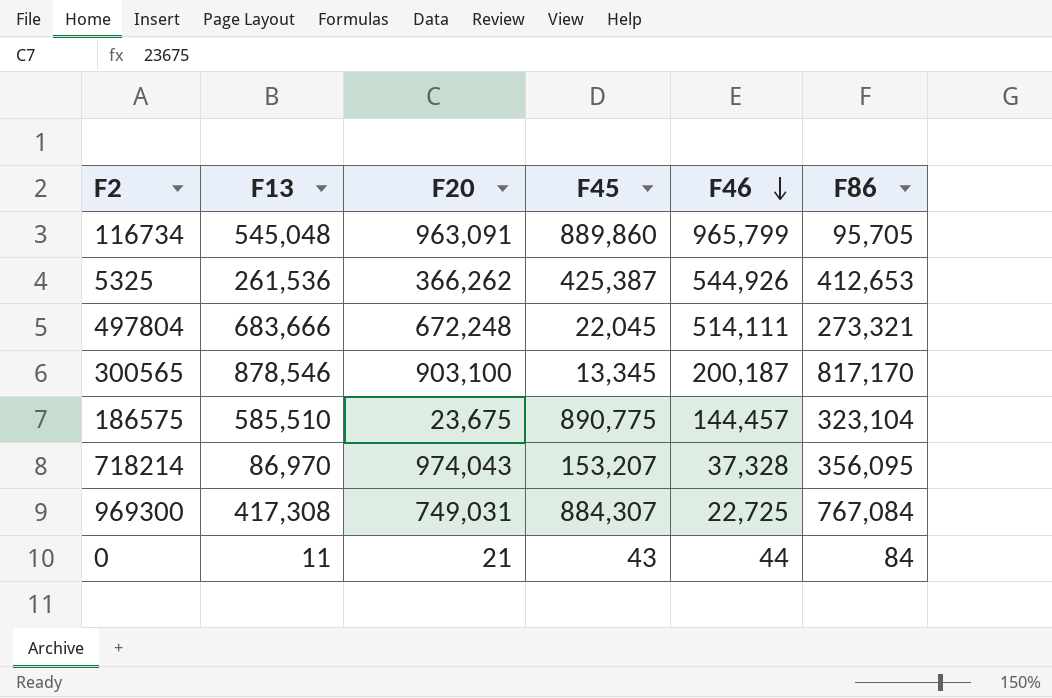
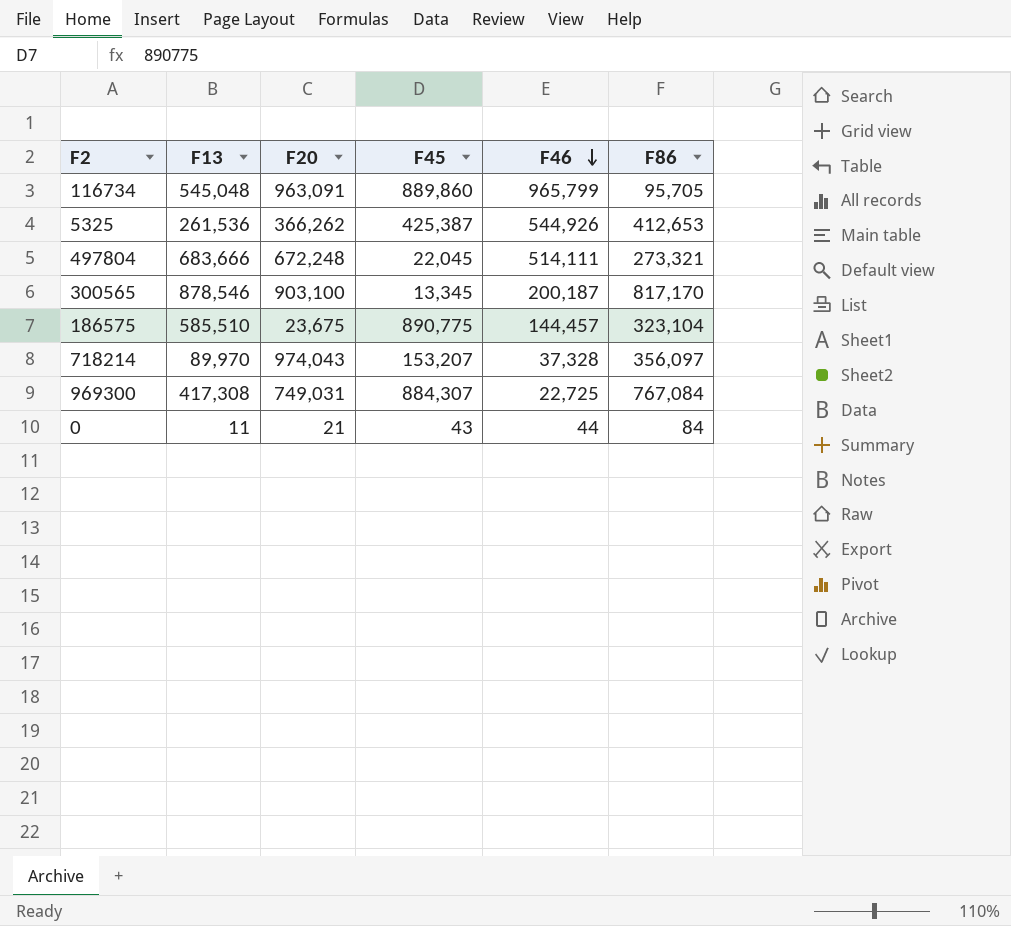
718214 | F13: 86,970 -> 89,970
718214 | F86: 356,095 -> 356,097

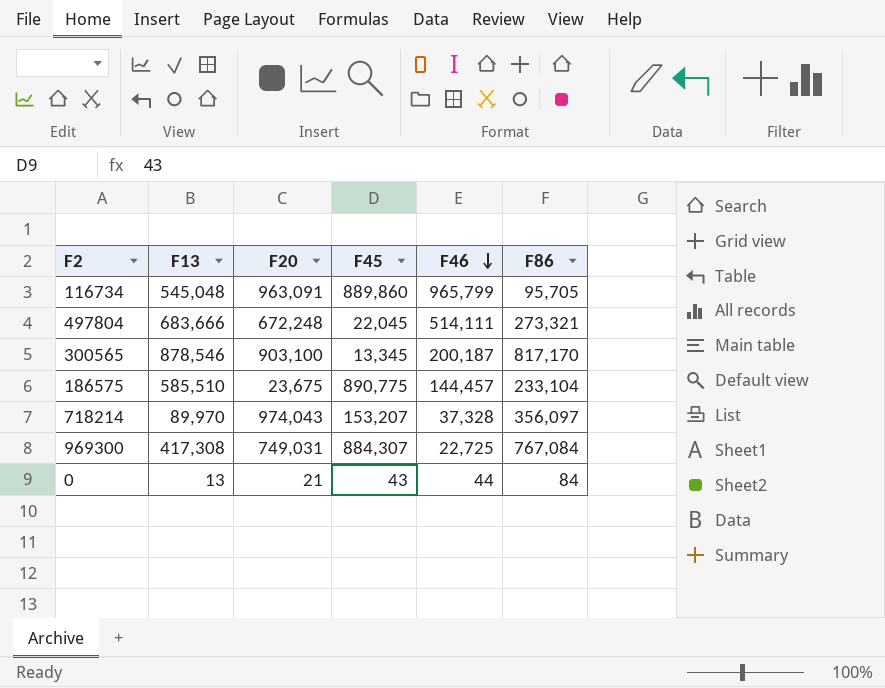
row 5325: 261,536 | 366,262 | 425,387 | 544,926 | 412,653 -> none
186575 | F86: 323,104 -> 233,104
0 | F13: 11 -> 13

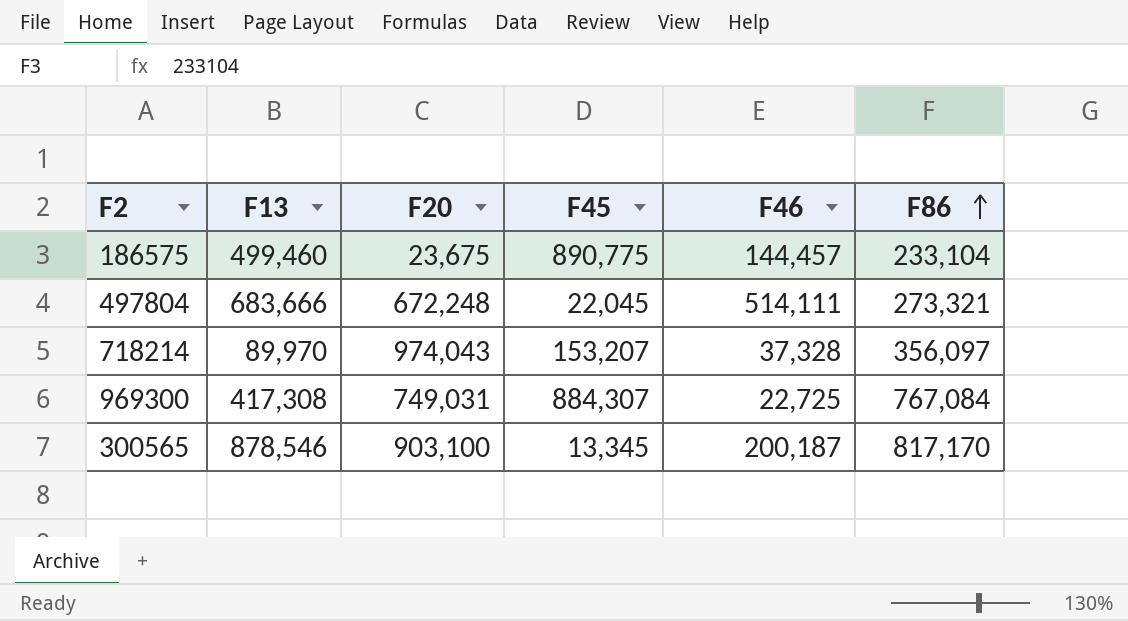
row order: F46 descending -> F86 ascending
row 116734: 545,048 | 963,091 | 889,860 | 965,799 | 95,705 -> none
row 0: 13 | 21 | 43 | 44 | 84 -> none
186575 | F13: 585,510 -> 499,460

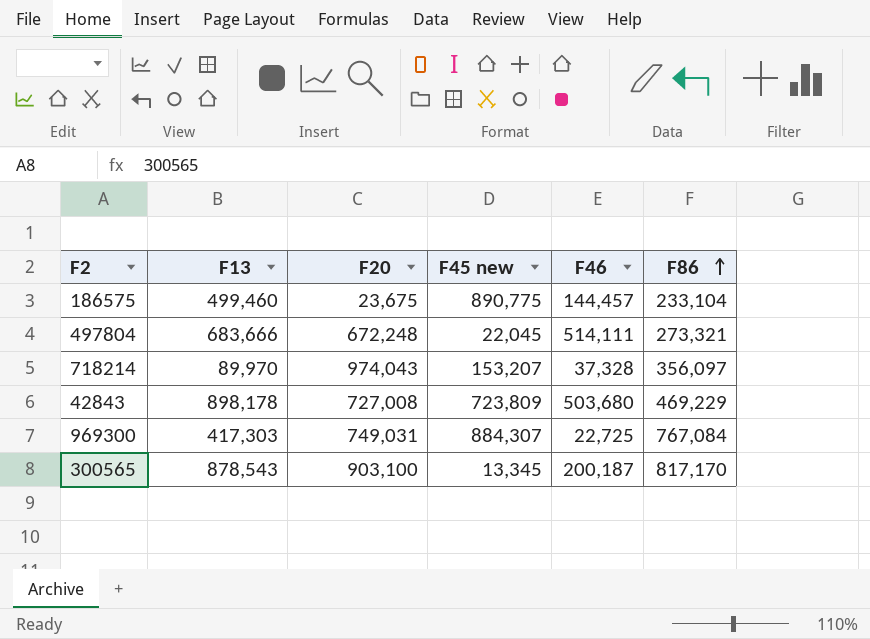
column name: F45 -> F45 new
row 42843: none -> 898,178 | 727,008 | 723,809 | 503,680 | 469,229
969300 | F13: 417,308 -> 417,303
300565 | F13: 878,546 -> 878,543

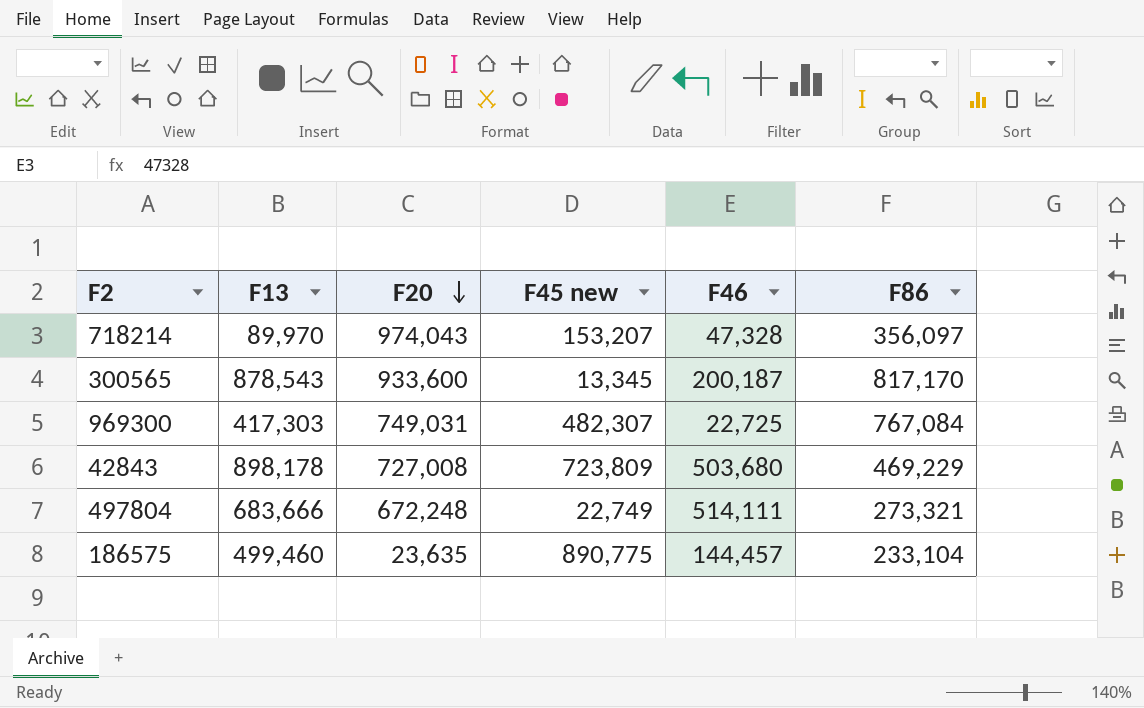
row order: F86 ascending -> F20 descending
718214 | F46: 37,328 -> 47,328
300565 | F20: 903,100 -> 933,600
969300 | F45 new: 884,307 -> 482,307
497804 | F45 new: 22,045 -> 22,749
186575 | F20: 23,675 -> 23,635

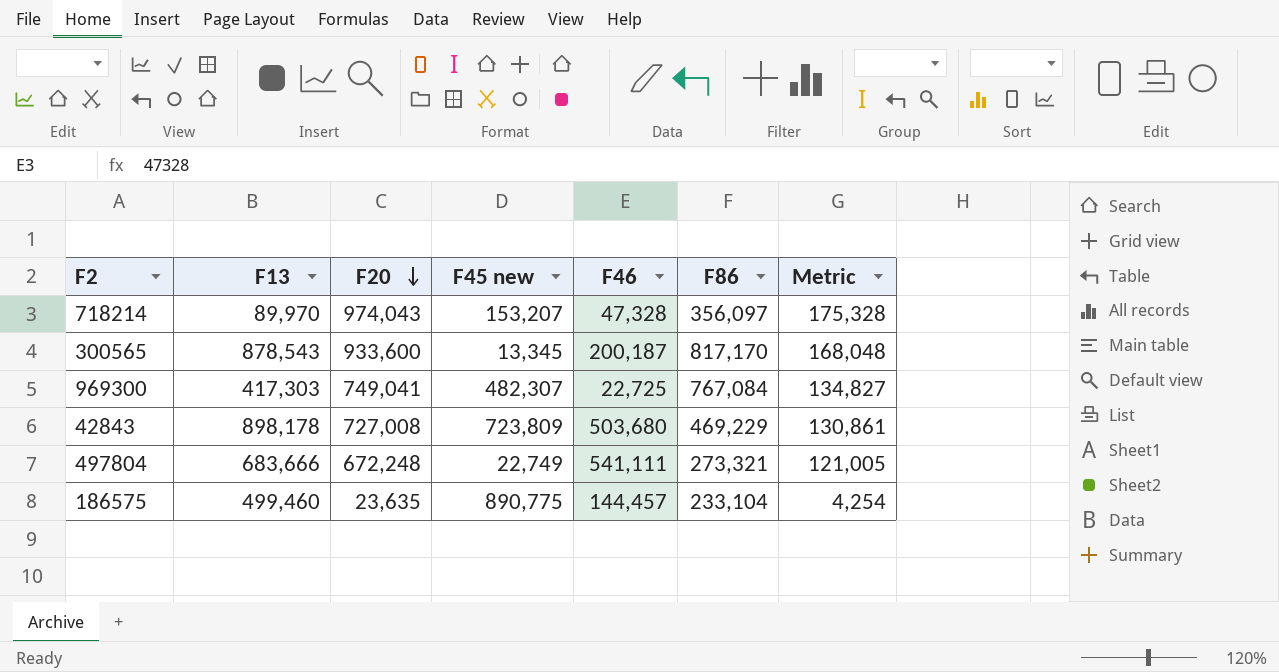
column Metric | formula: none -> [F20] * 0.18
969300 | F20: 749,031 -> 749,041
497804 | F46: 514,111 -> 541,111

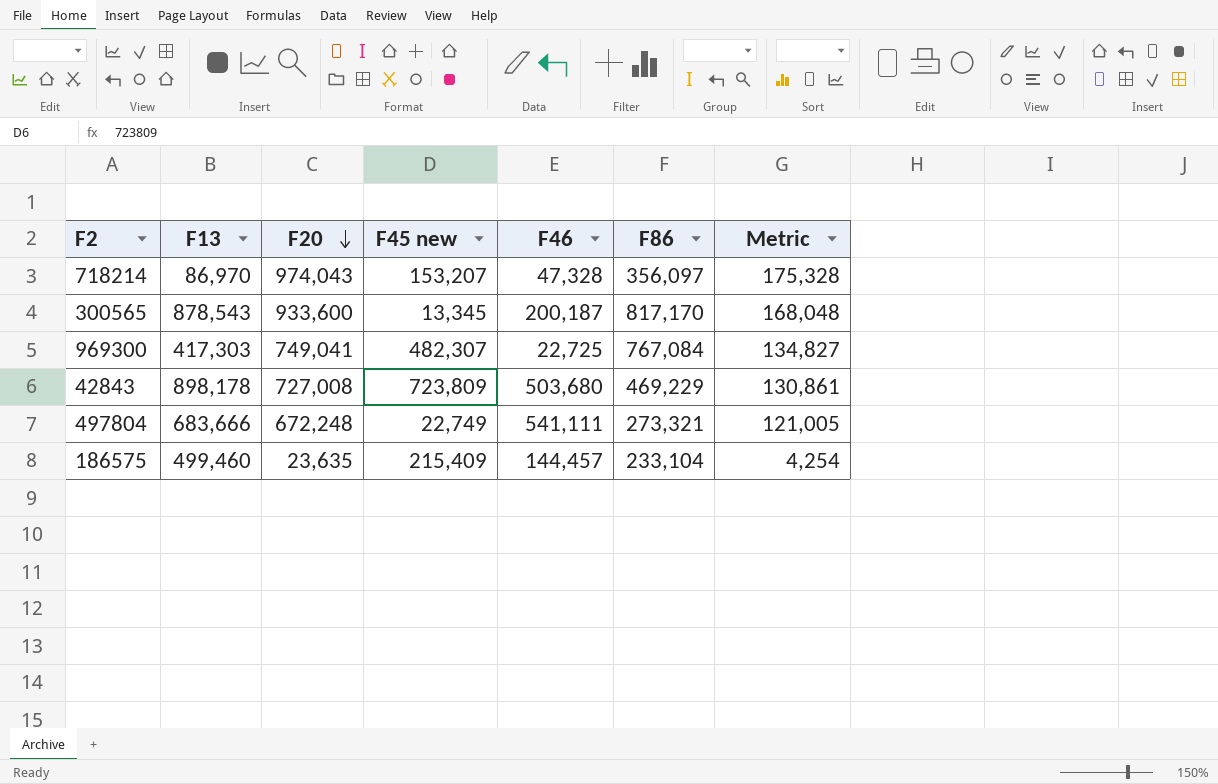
718214 | F13: 89,970 -> 86,970
186575 | F45 new: 890,775 -> 215,409

